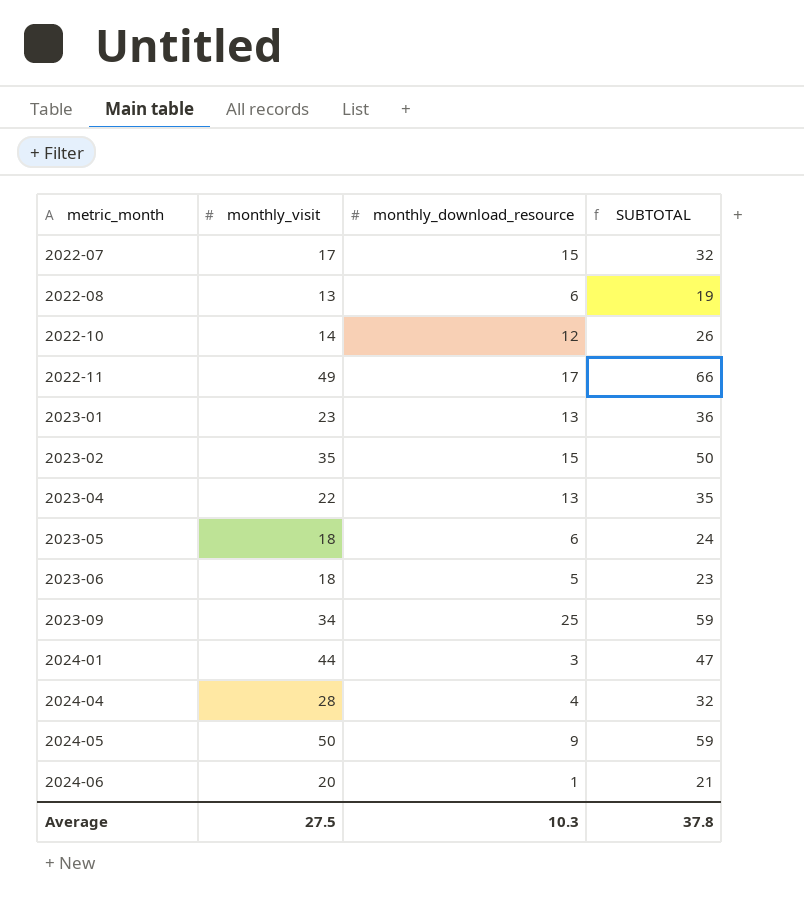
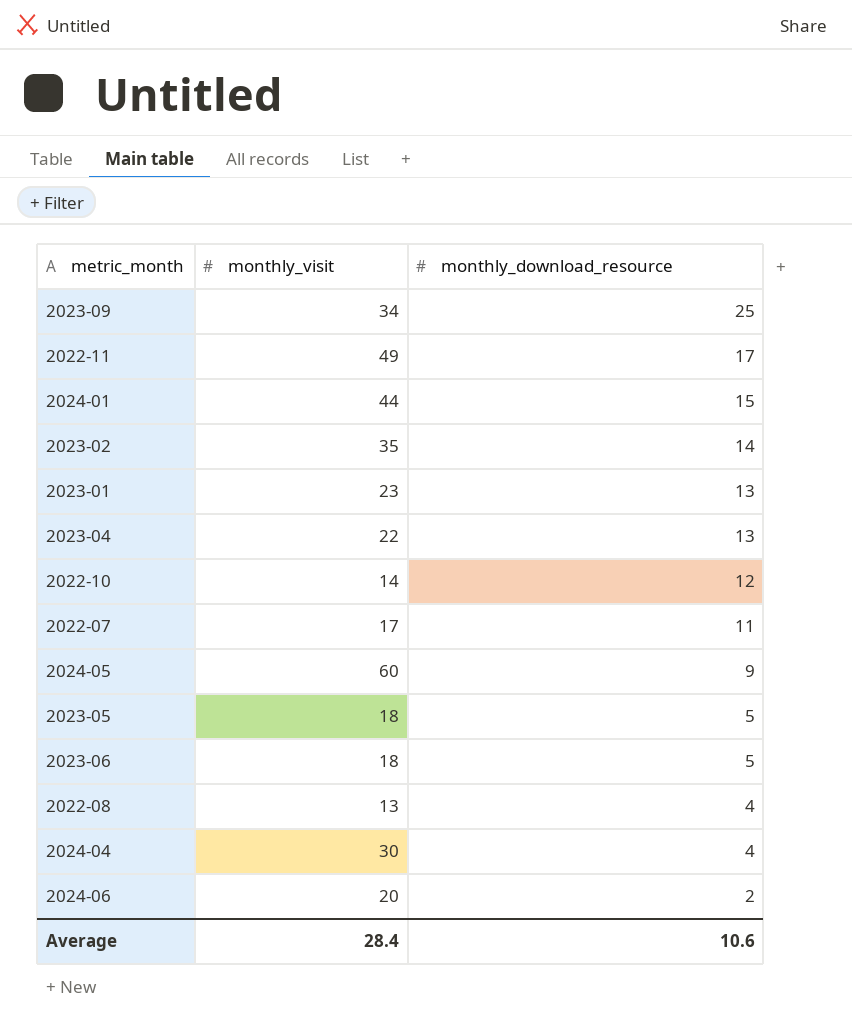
row order: metric_month ascending -> monthly_download_resource descending
column SUBTOTAL | formula: [monthly_visit] + [monthly_download_resource] -> none
2024-01 | monthly_download_resource: 3 -> 15
2023-02 | monthly_download_resource: 15 -> 14
2022-07 | monthly_download_resource: 15 -> 11
2024-05 | monthly_visit: 50 -> 60
2023-05 | monthly_download_resource: 6 -> 5
2022-08 | monthly_download_resource: 6 -> 4
2024-04 | monthly_visit: 28 -> 30
2024-06 | monthly_download_resource: 1 -> 2
Average | monthly_visit: 27.5 -> 28.4
Average | monthly_download_resource: 10.3 -> 10.6

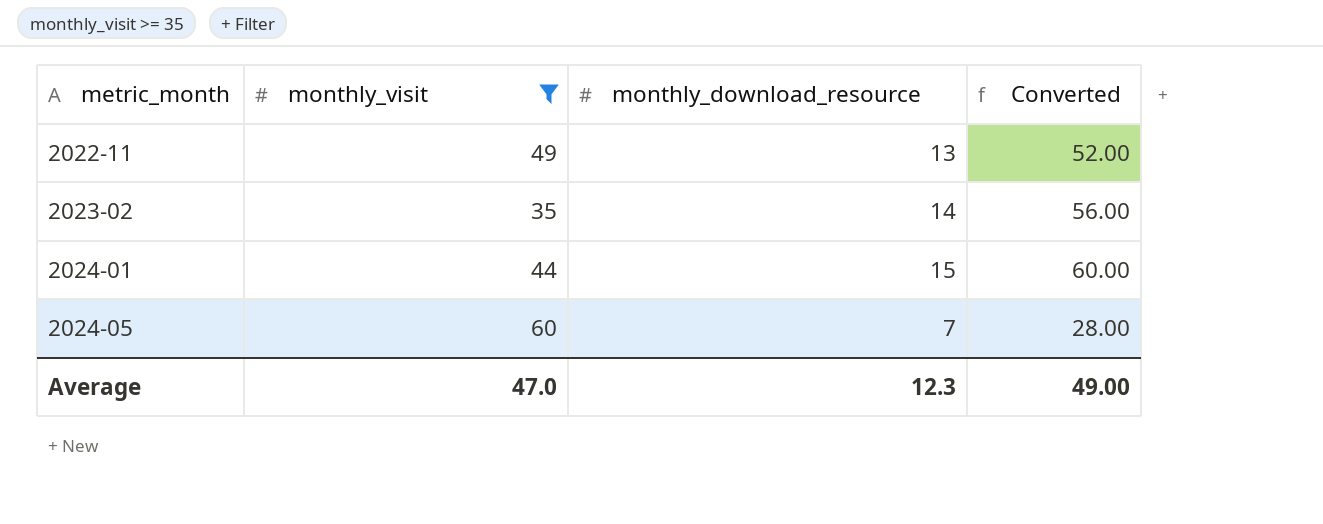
filter: none -> monthly_visit >= 35
row order: monthly_download_resource descending -> metric_month ascending
column Converted | formula: none -> [monthly_download_resource] * 4
2022-11 | monthly_download_resource: 17 -> 13
2024-05 | monthly_download_resource: 9 -> 7
Average | monthly_visit: 28.4 -> 47.0
Average | monthly_download_resource: 10.6 -> 12.3

